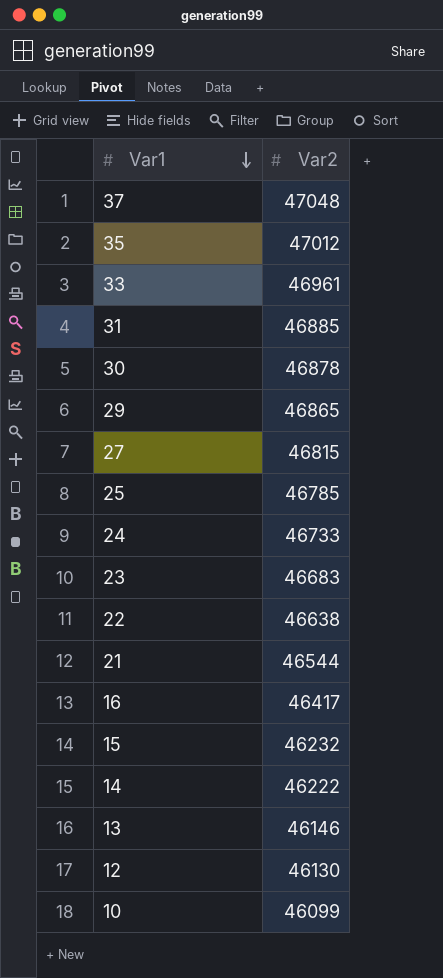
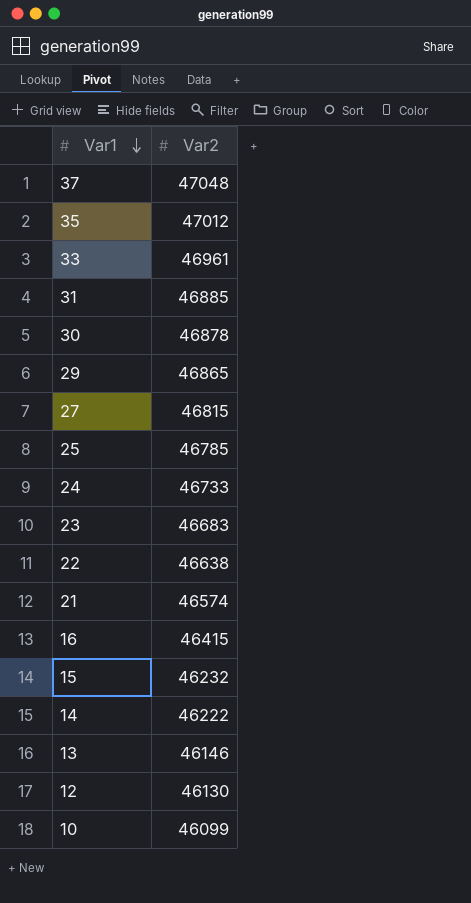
21 | Var2: 46544 -> 46574
16 | Var2: 46417 -> 46415

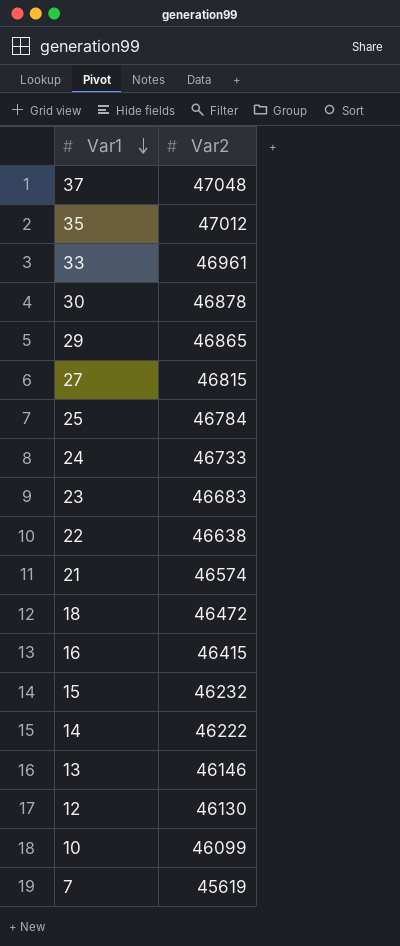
row 31: 46885 -> none
25 | Var2: 46785 -> 46784
row 18: none -> 46472
row 7: none -> 45619

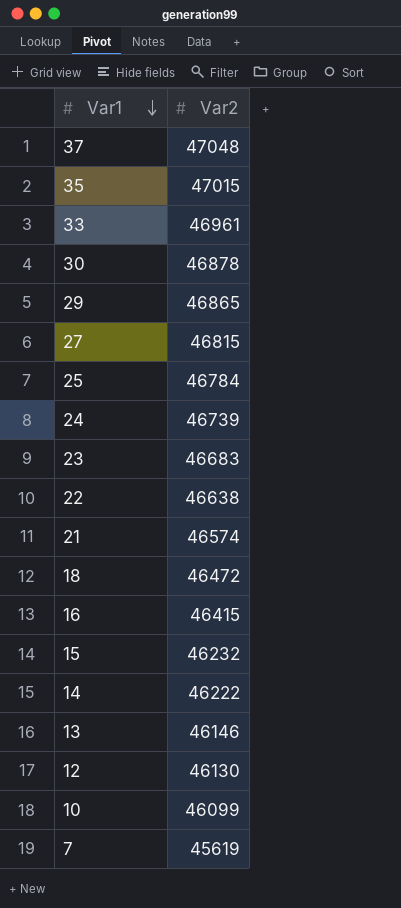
35 | Var2: 47012 -> 47015
24 | Var2: 46733 -> 46739

